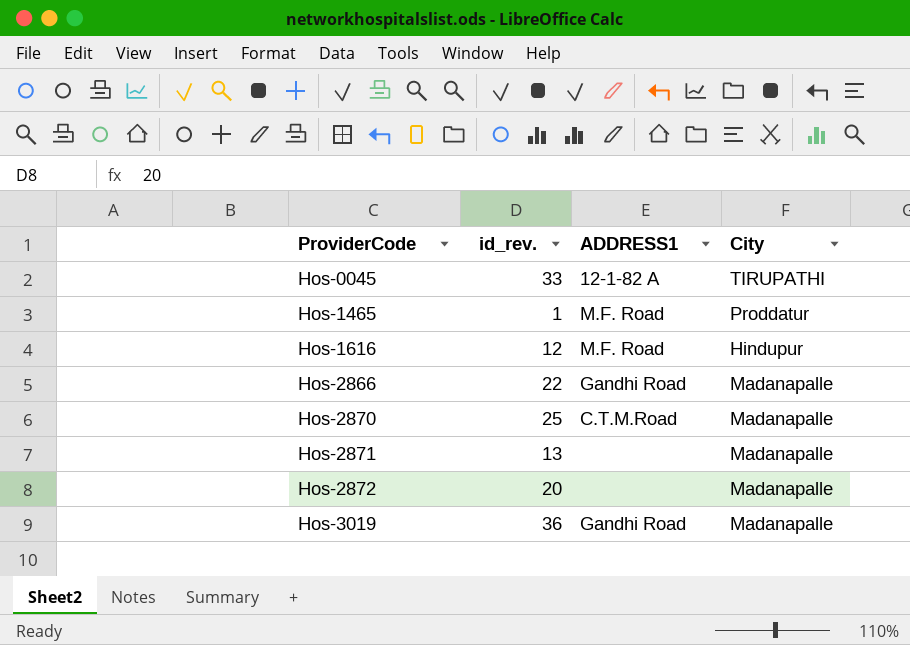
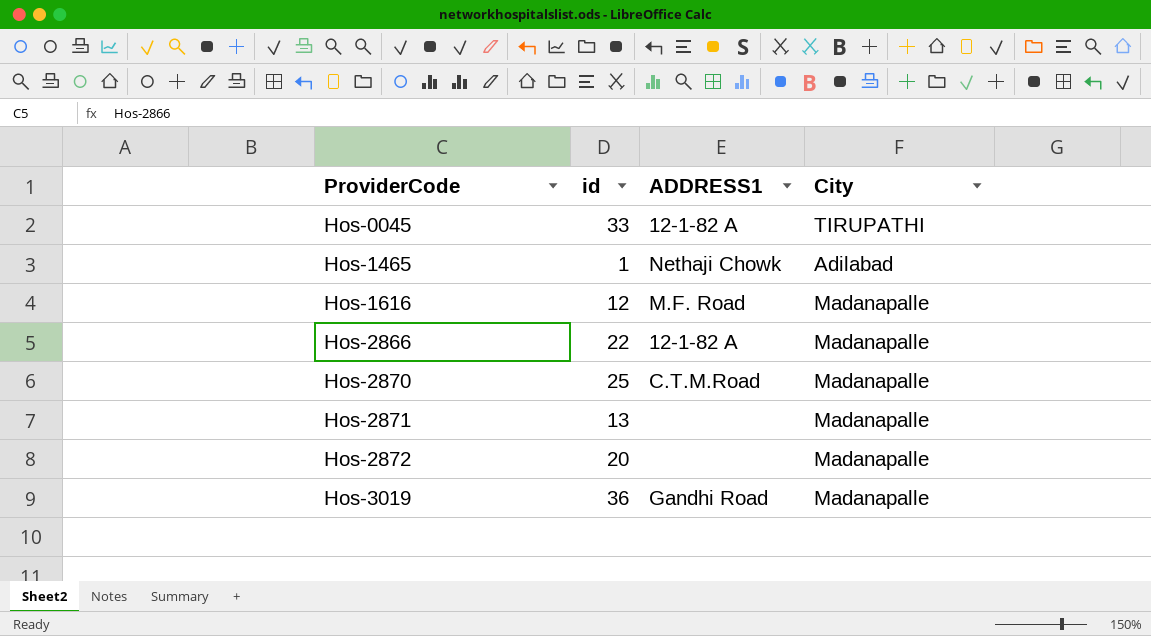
column name: id_rev. -> id
Hos-1465 | ADDRESS1: M.F. Road -> Nethaji Chowk
Hos-1465 | City: Proddatur -> Adilabad
Hos-1616 | City: Hindupur -> Madanapalle
Hos-2866 | ADDRESS1: Gandhi Road -> 12-1-82 A

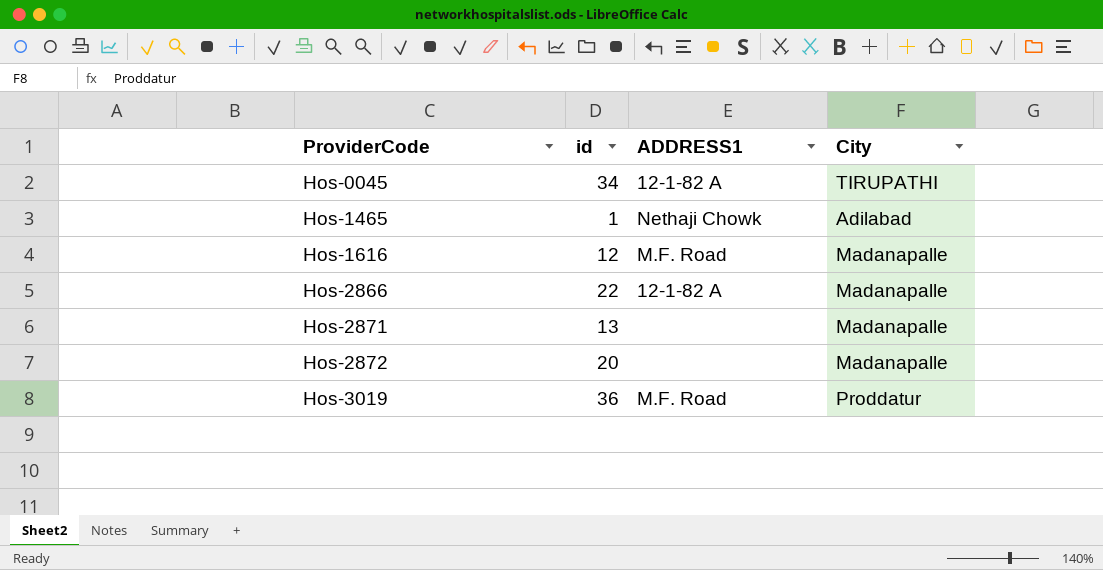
row Hos-2870: 25 | C.T.M.Road | Madanapalle -> none
Hos-0045 | id: 33 -> 34
Hos-3019 | ADDRESS1: Gandhi Road -> M.F. Road
Hos-3019 | City: Madanapalle -> Proddatur

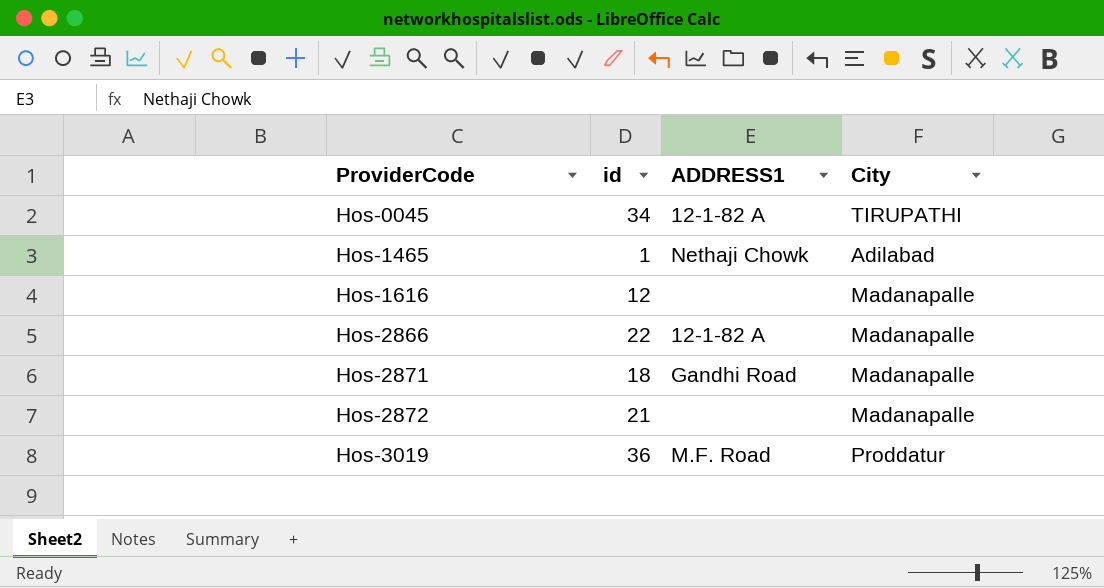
Hos-1616 | ADDRESS1: M.F. Road -> none
Hos-2871 | id: 13 -> 18
Hos-2871 | ADDRESS1: none -> Gandhi Road
Hos-2872 | id: 20 -> 21

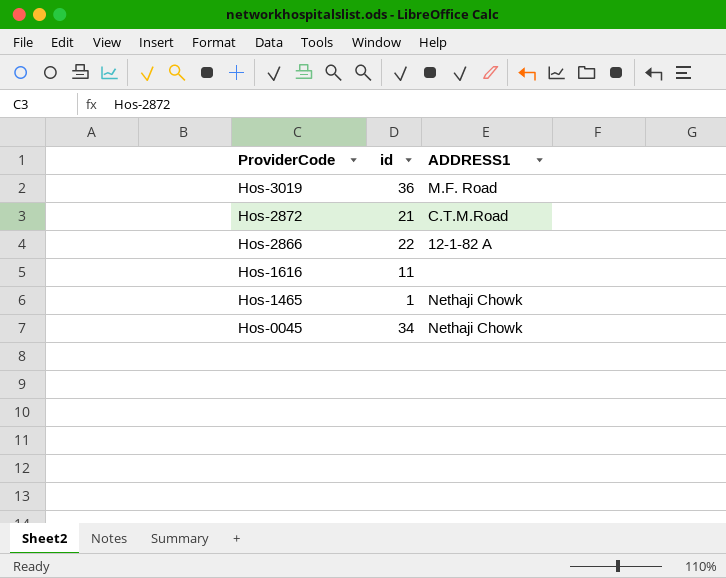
row order: ProviderCode ascending -> ProviderCode descending
column City | position: 4 -> none
row Hos-2871: 18 | Gandhi Road | Madanapalle -> none
Hos-2872 | ADDRESS1: none -> C.T.M.Road
Hos-1616 | id: 12 -> 11
Hos-0045 | ADDRESS1: 12-1-82 A -> Nethaji Chowk

